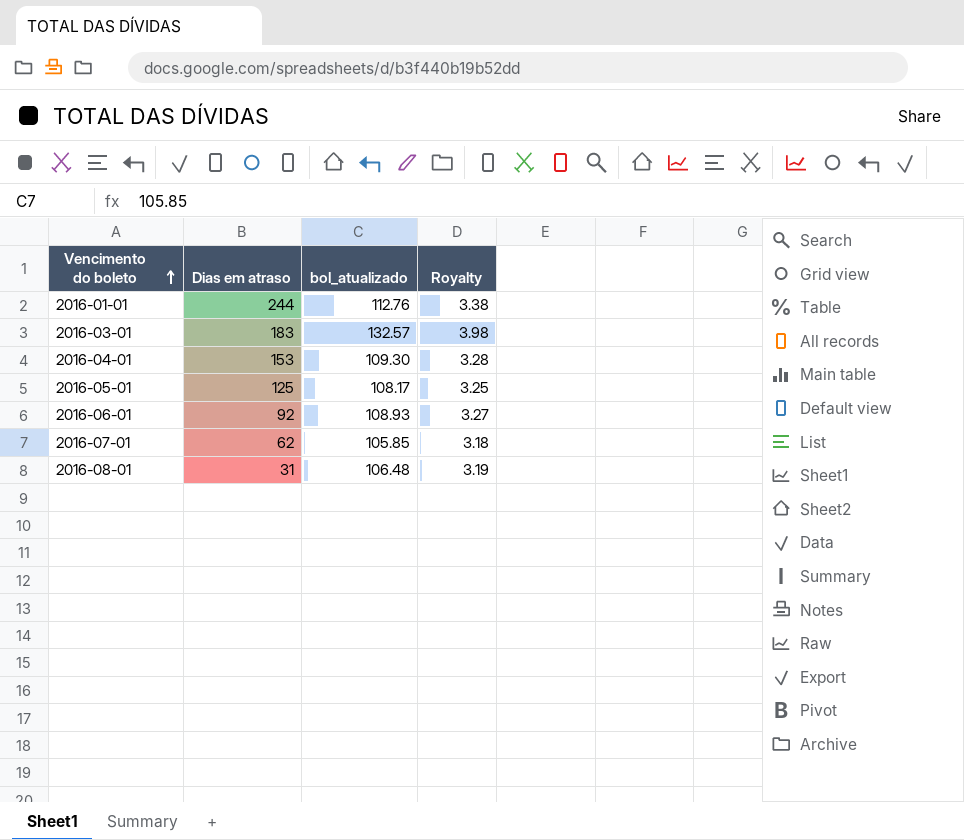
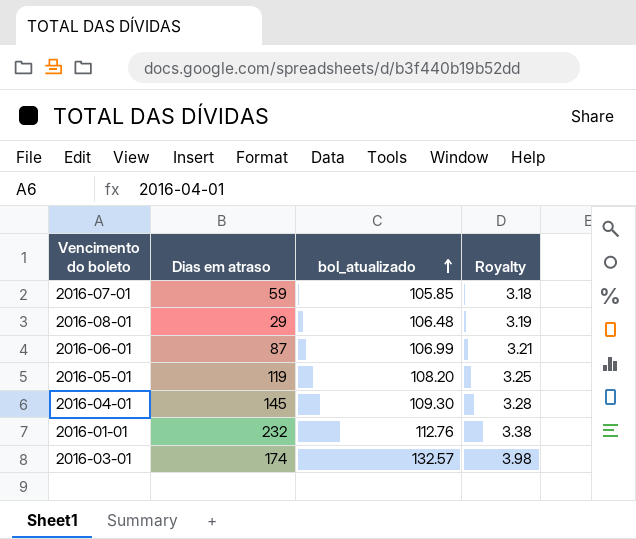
row order: Vencimento do boleto ascending -> bol_atualizado ascending
2016-07-01 | Dias em atraso: 62 -> 59
2016-08-01 | Dias em atraso: 31 -> 29
2016-06-01 | Dias em atraso: 92 -> 87
2016-06-01 | bol_atualizado: 108.93 -> 106.99
2016-06-01 | Royalty: 3.27 -> 3.21
2016-05-01 | Dias em atraso: 125 -> 119
2016-05-01 | bol_atualizado: 108.17 -> 108.20
2016-04-01 | Dias em atraso: 153 -> 145
2016-01-01 | Dias em atraso: 244 -> 232
2016-03-01 | Dias em atraso: 183 -> 174

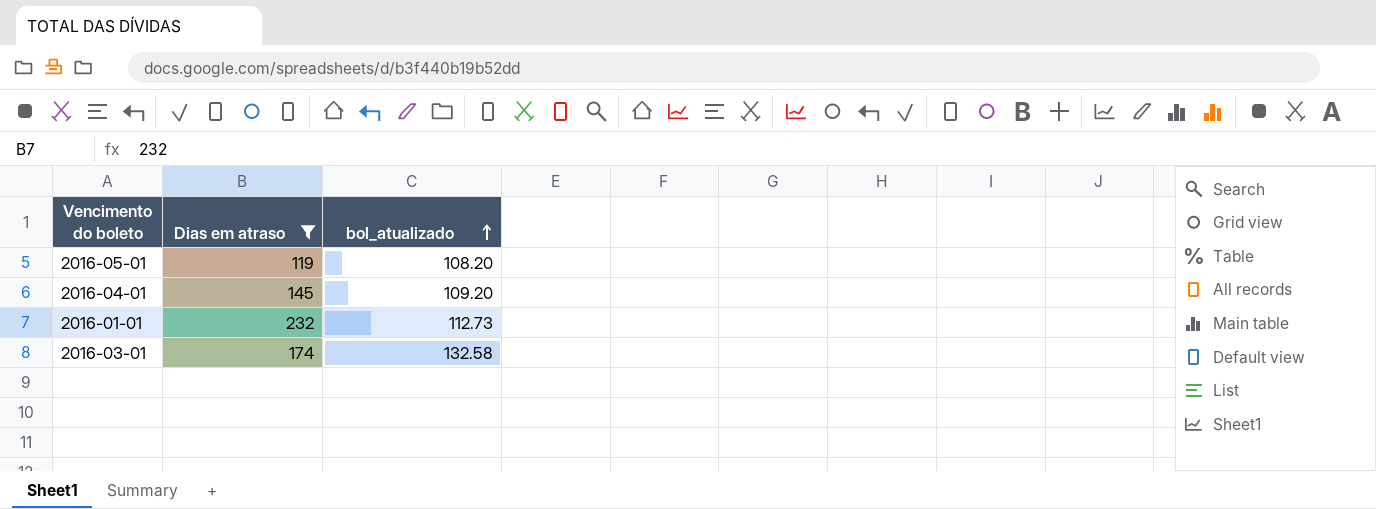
filter: none -> Dias em atraso >= 119
column Royalty | formula: [bol_atualizado] * 0.03 -> none
2016-04-01 | bol_atualizado: 109.30 -> 109.20
2016-01-01 | bol_atualizado: 112.76 -> 112.73
2016-03-01 | bol_atualizado: 132.57 -> 132.58

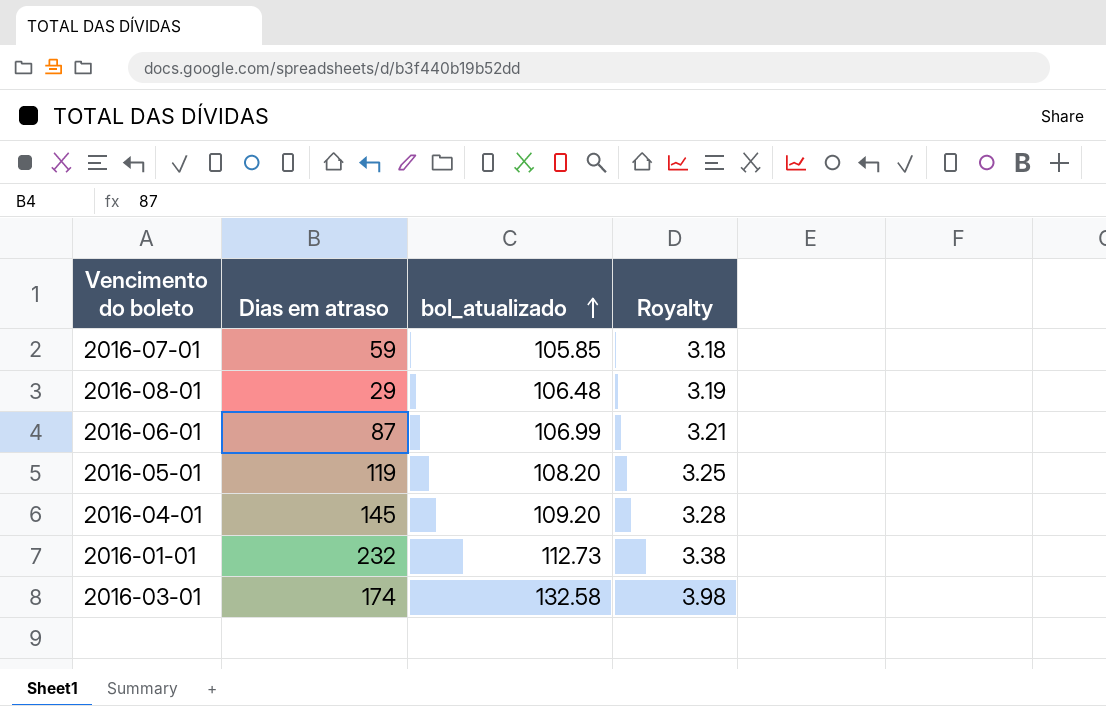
filter: Dias em atraso >= 119 -> none
column Royalty | formula: none -> [bol_atualizado] * 0.03

